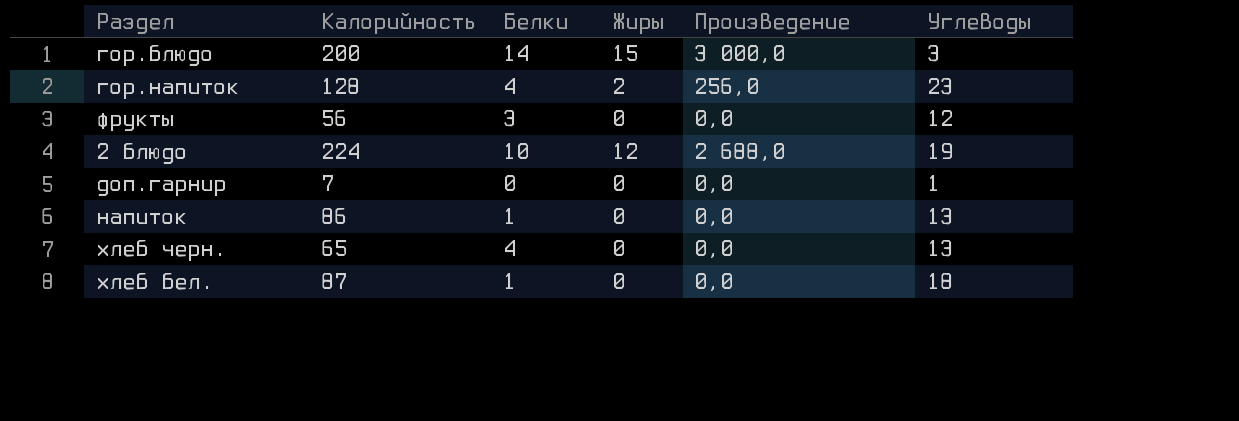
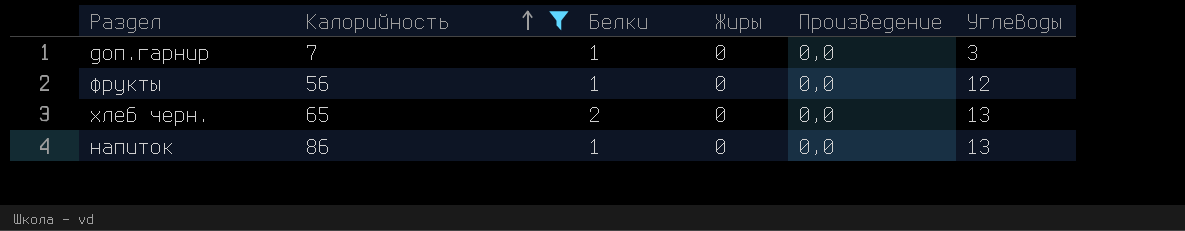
filter: none -> Калорийность <= 86
row order: none -> Калорийность ascending
доп.гарнир | Белки: 0 -> 1
доп.гарнир | Углеводы: 1 -> 3
фрукты | Белки: 3 -> 1
хлеб черн. | Белки: 4 -> 2

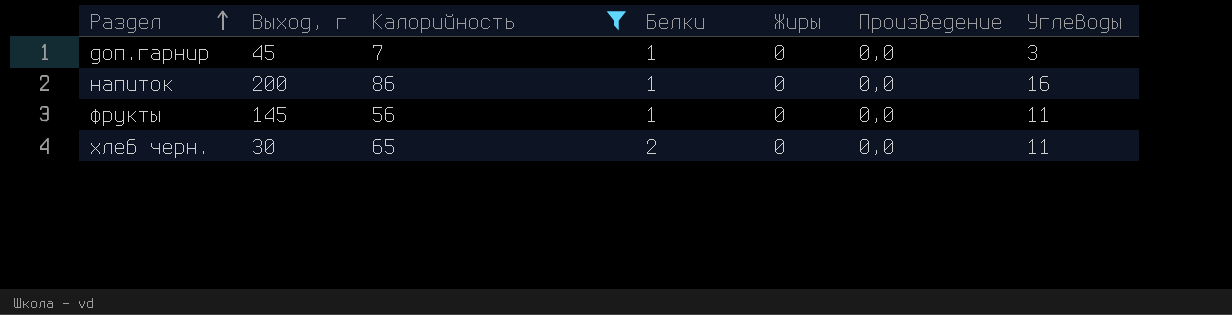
row order: Калорийность ascending -> Раздел ascending
column Выход, г | position: none -> 2
напиток | Углеводы: 13 -> 16
фрукты | Углеводы: 12 -> 11
хлеб черн. | Углеводы: 13 -> 11

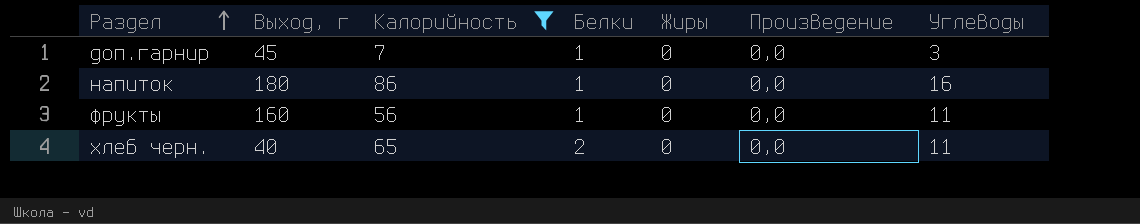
напиток | Выход, г: 200 -> 180
фрукты | Выход, г: 145 -> 160
хлеб черн. | Выход, г: 30 -> 40

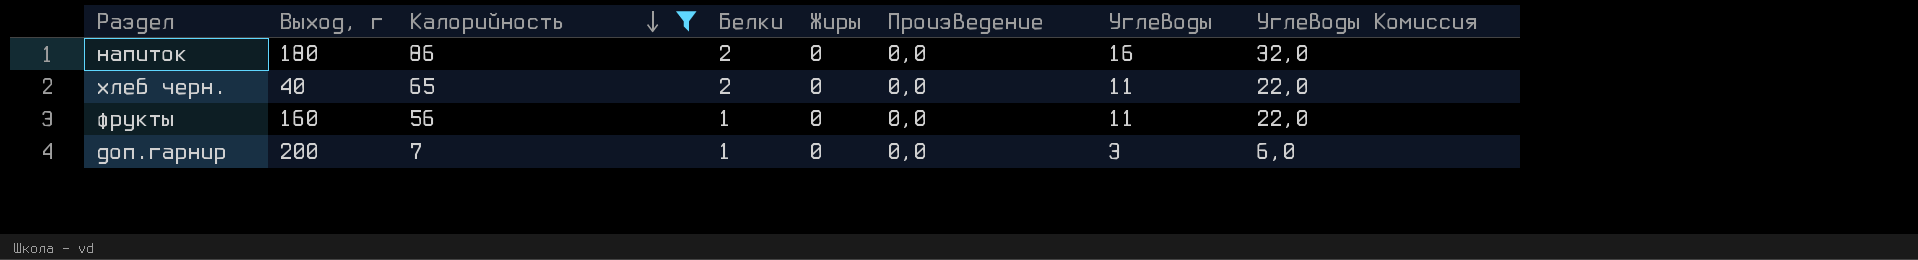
row order: Раздел ascending -> Калорийность descending
column Углеводы Комиссия | formula: none -> [Углеводы] * 2
напиток | Белки: 1 -> 2
доп.гарнир | Выход, г: 45 -> 200

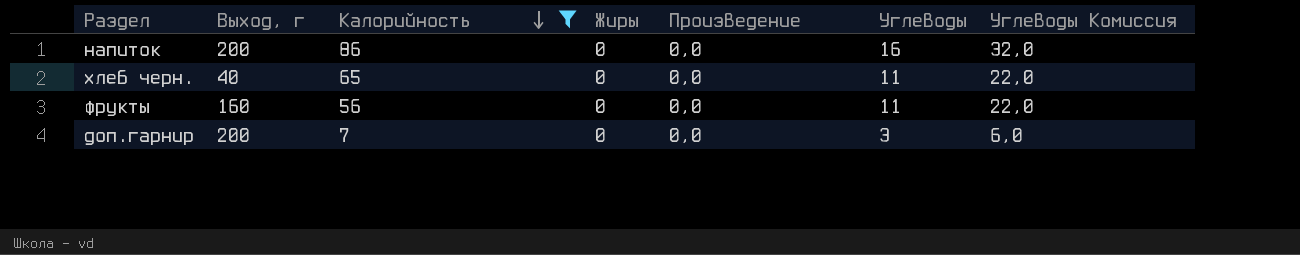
column Белки | position: 4 -> none
напиток | Выход, г: 180 -> 200

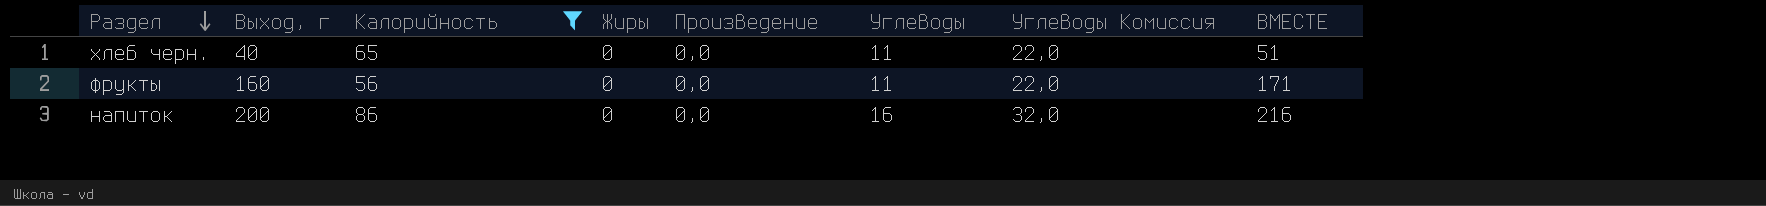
row order: Калорийность descending -> Раздел descending
column ВМЕСТЕ | formula: none -> [Выход, г] + [Углеводы]
row доп.гарнир: 200 | 7 | 0 | 0,0 | 3 | 6,0 -> none

